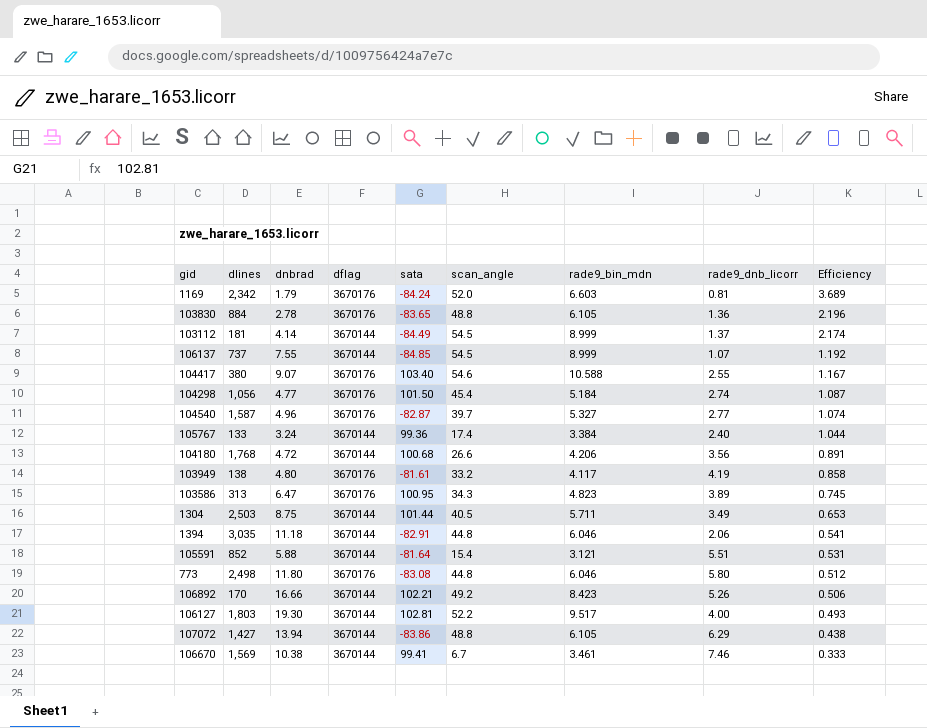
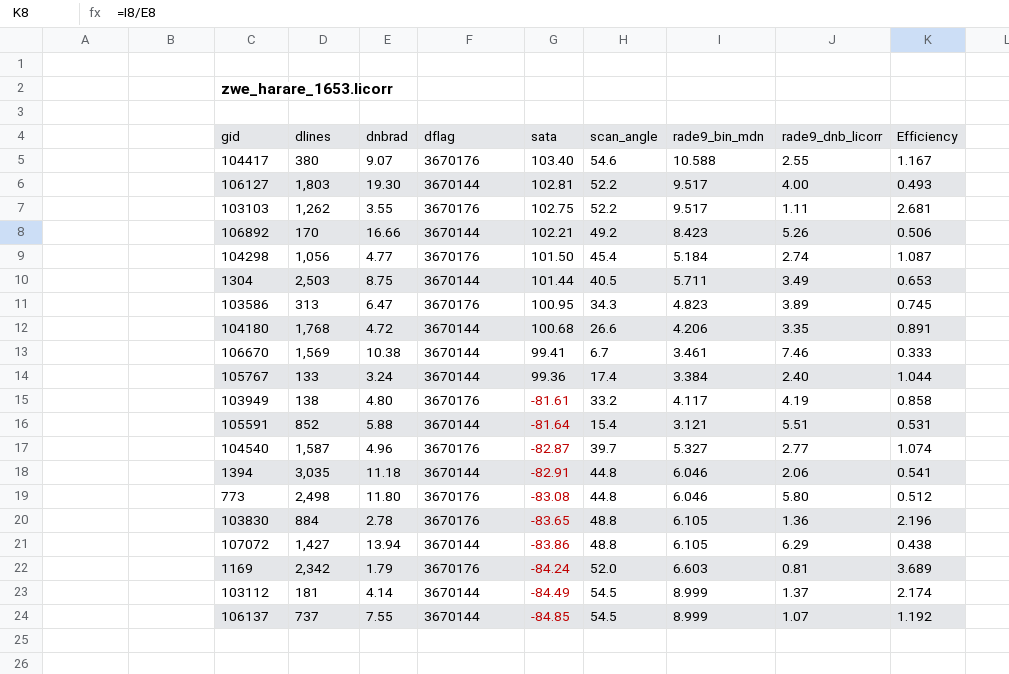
row order: Efficiency descending -> sata descending
row 103103: none -> 1,262 | 3.55 | 3670176 | 102.75 | 52.2 | 9.517 | 1.11 | 2.681
104180 | rade9_dnb_licorr: 3.56 -> 3.35

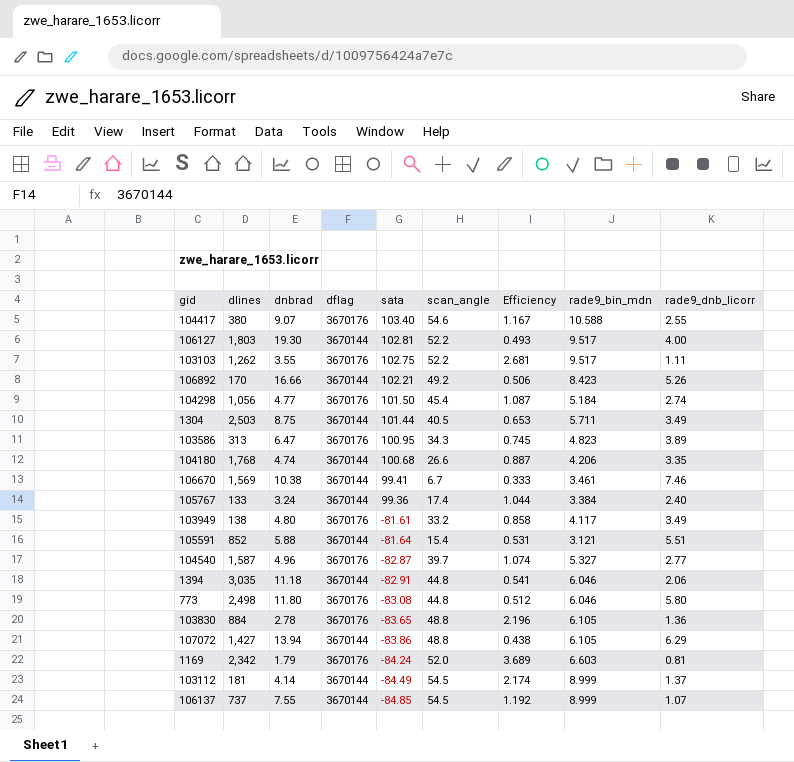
column Efficiency | position: 9 -> 7
104180 | dnbrad: 4.72 -> 4.74
104180 | Efficiency: 0.891 -> 0.887
103949 | rade9_dnb_licorr: 4.19 -> 3.49

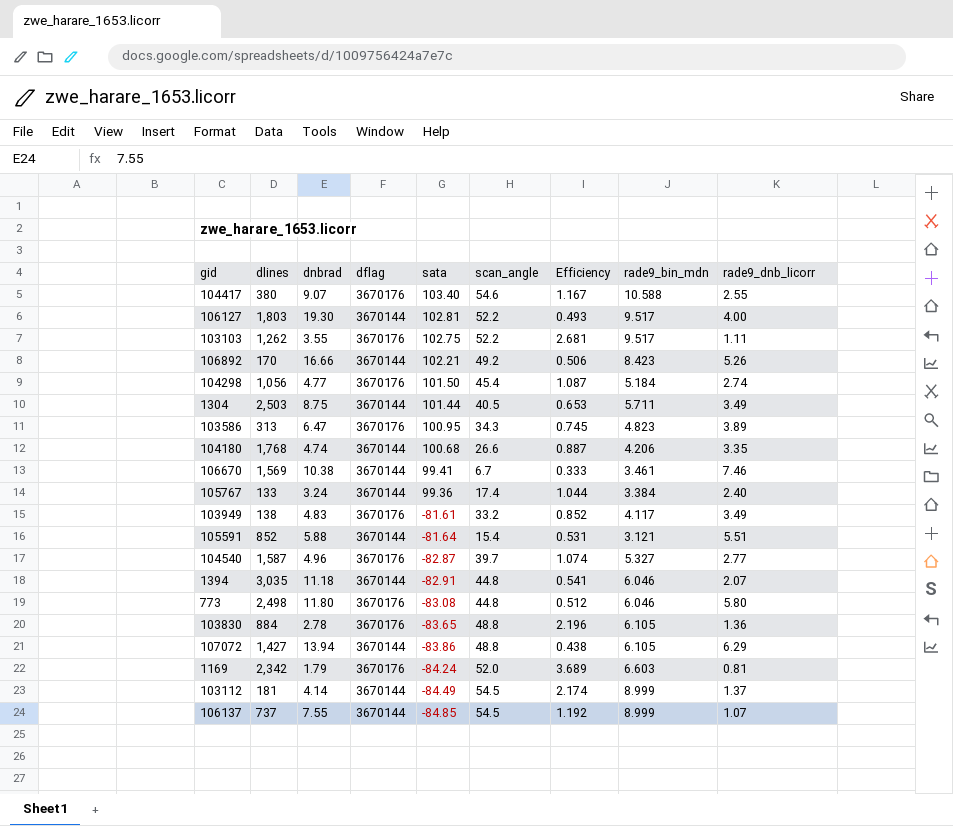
103949 | dnbrad: 4.80 -> 4.83
103949 | Efficiency: 0.858 -> 0.852
1394 | rade9_dnb_licorr: 2.06 -> 2.07

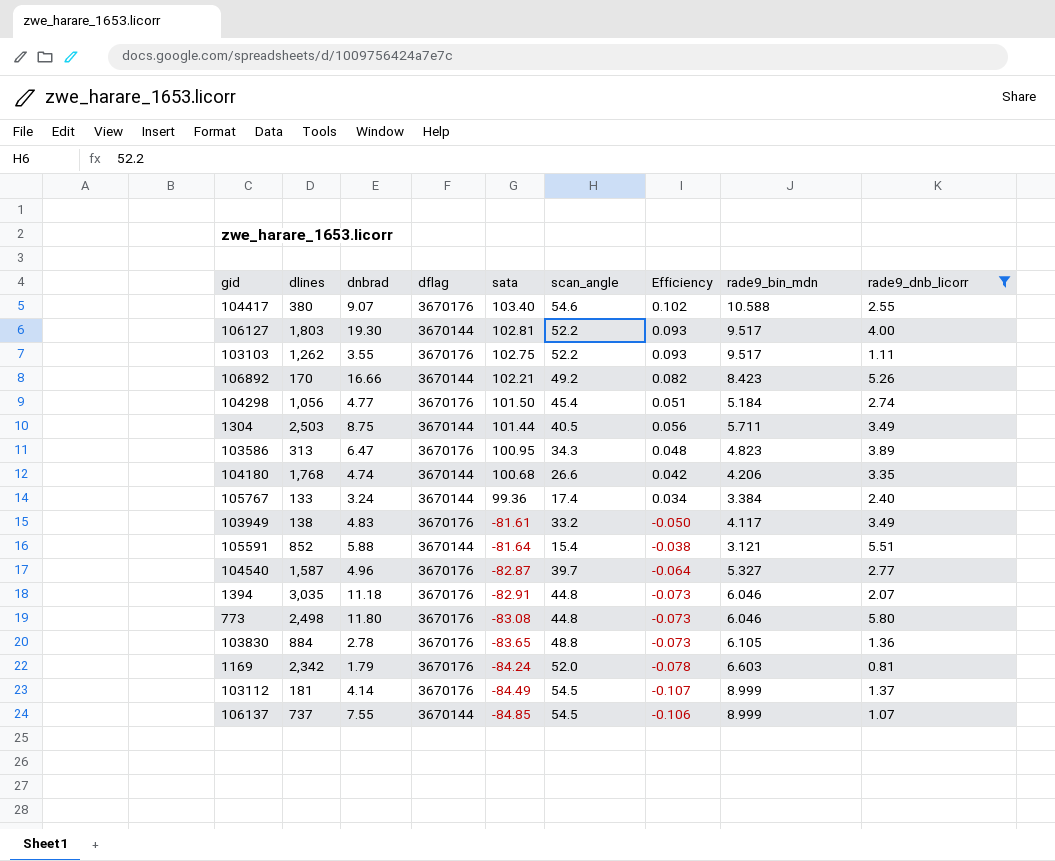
filter: none -> rade9_dnb_licorr <= 5.80
column Efficiency | formula: [rade9_bin_mdn] / [dnbrad] -> [rade9_bin_mdn] / [sata]
1394 | dflag: 3670144 -> 3670176
103112 | dflag: 3670144 -> 3670176

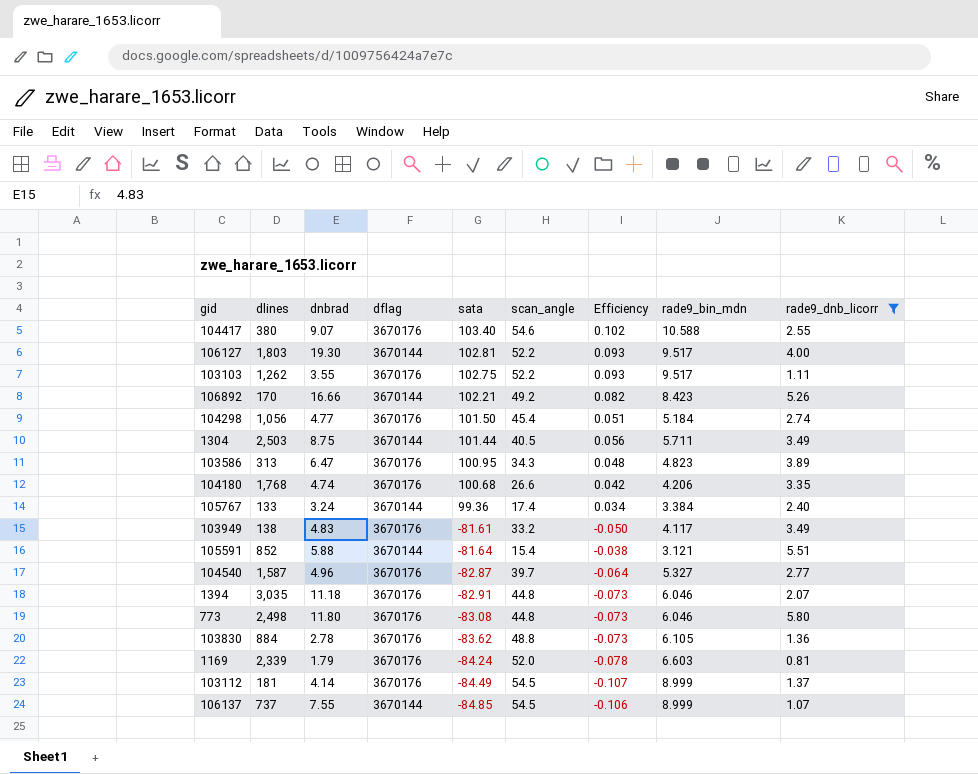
104180 | dflag: 3670144 -> 3670176
103830 | sata: -83.65 -> -83.62
1169 | dlines: 2,342 -> 2,339

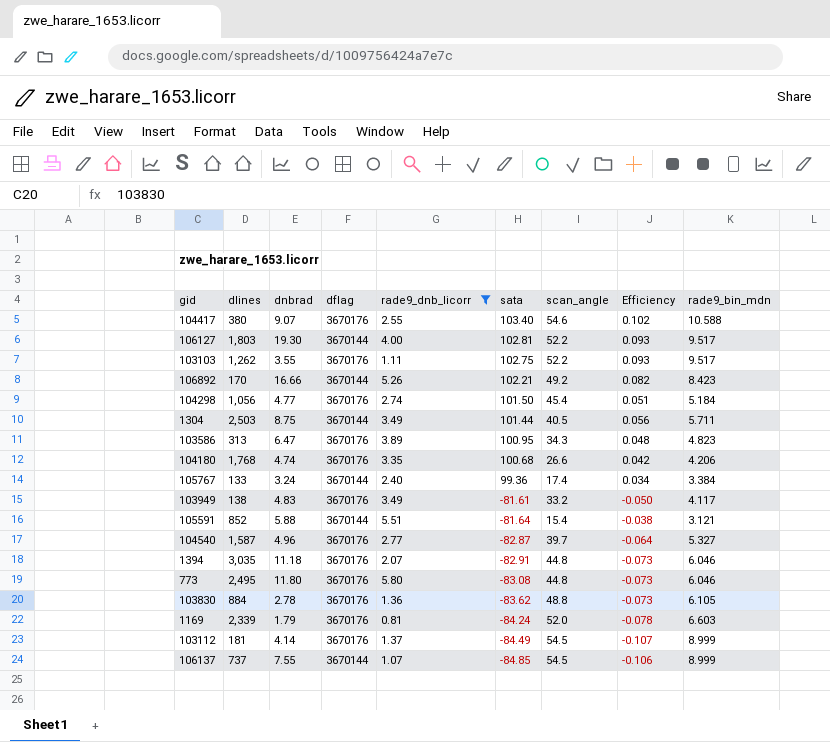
column rade9_dnb_licorr | position: 9 -> 5
773 | dlines: 2,498 -> 2,495

